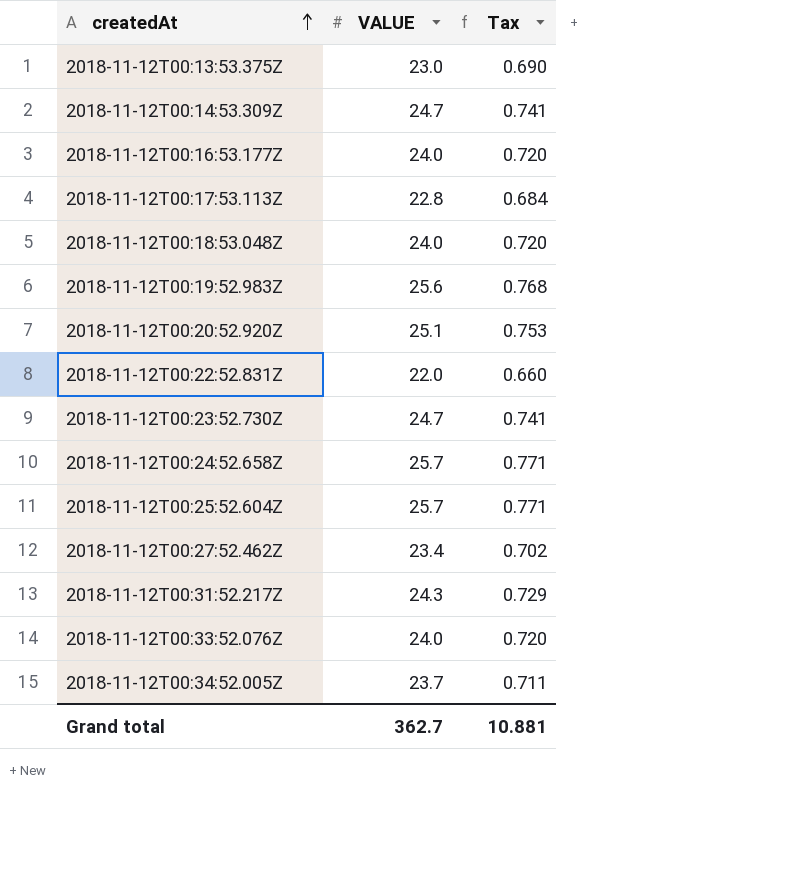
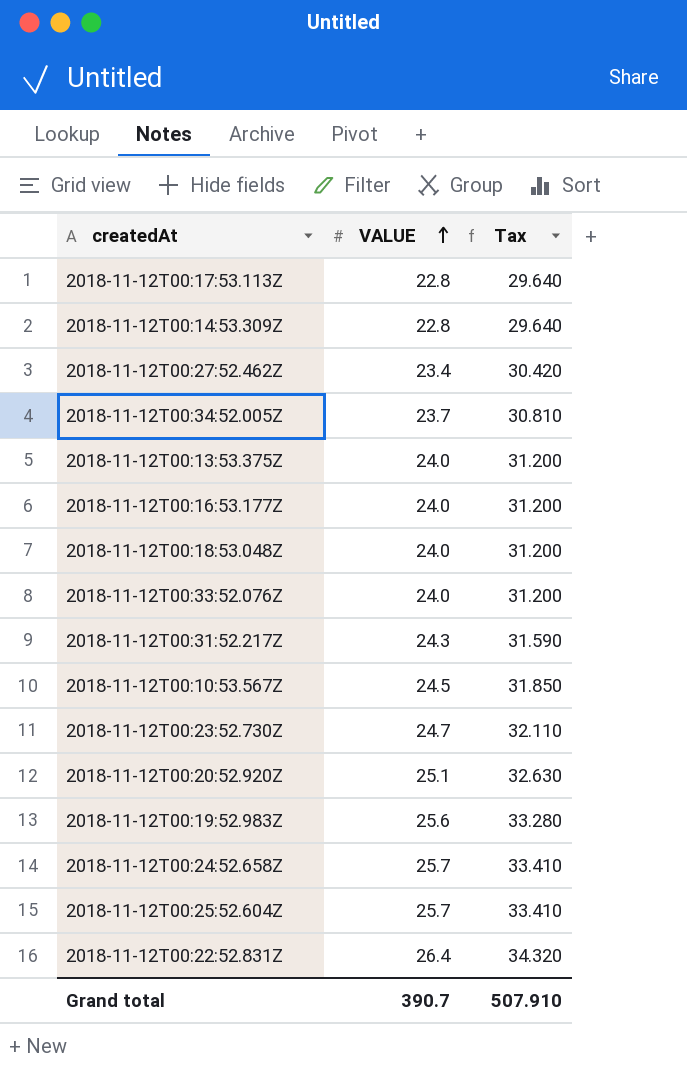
row order: createdAt ascending -> VALUE ascending
column Tax | formula: [VALUE] * 0.03 -> [VALUE] * 1.3
2018-11-12T00:14:53.309Z | VALUE: 24.7 -> 22.8
2018-11-12T00:13:53.375Z | VALUE: 23.0 -> 24.0
row 2018-11-12T00:10:53.567Z: none -> 24.5 | 31.850
2018-11-12T00:22:52.831Z | VALUE: 22.0 -> 26.4
Grand total | VALUE: 362.7 -> 390.7
Grand total | Tax: 10.881 -> 507.910

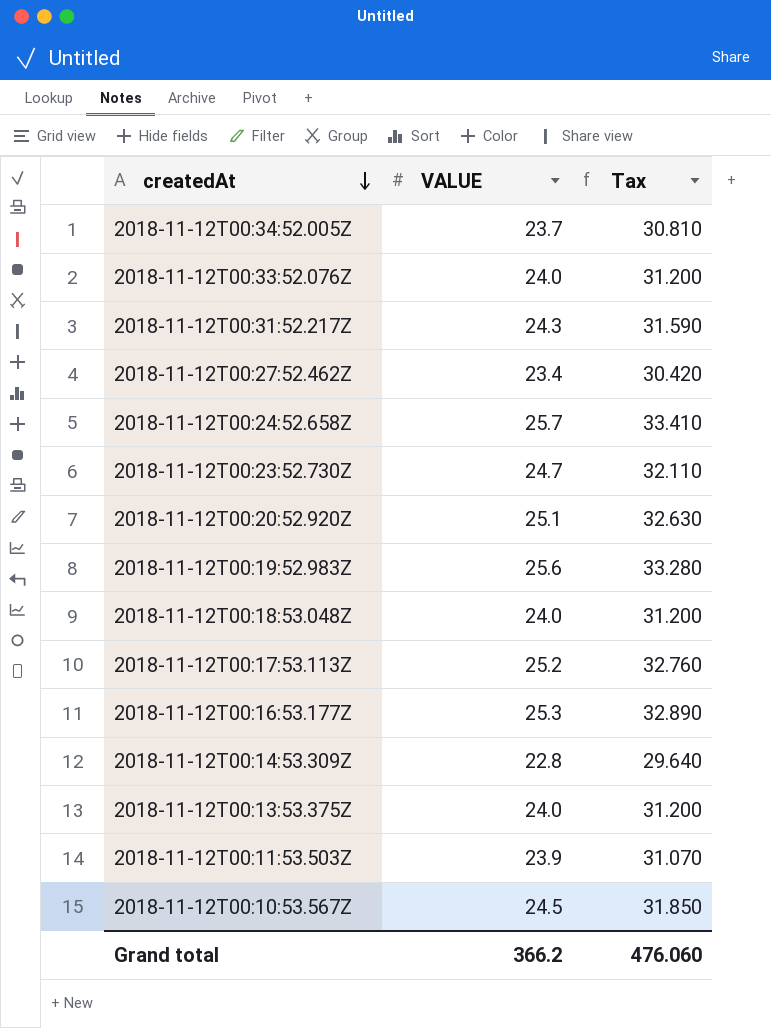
row order: VALUE ascending -> createdAt descending
row 2018-11-12T00:25:52.604Z: 25.7 | 33.410 -> none
row 2018-11-12T00:22:52.831Z: 26.4 | 34.320 -> none
2018-11-12T00:17:53.113Z | VALUE: 22.8 -> 25.2
2018-11-12T00:17:53.113Z | Tax: 29.640 -> 32.760
2018-11-12T00:16:53.177Z | VALUE: 24.0 -> 25.3
2018-11-12T00:16:53.177Z | Tax: 31.200 -> 32.890
row 2018-11-12T00:11:53.503Z: none -> 23.9 | 31.070
Grand total | VALUE: 390.7 -> 366.2
Grand total | Tax: 507.910 -> 476.060

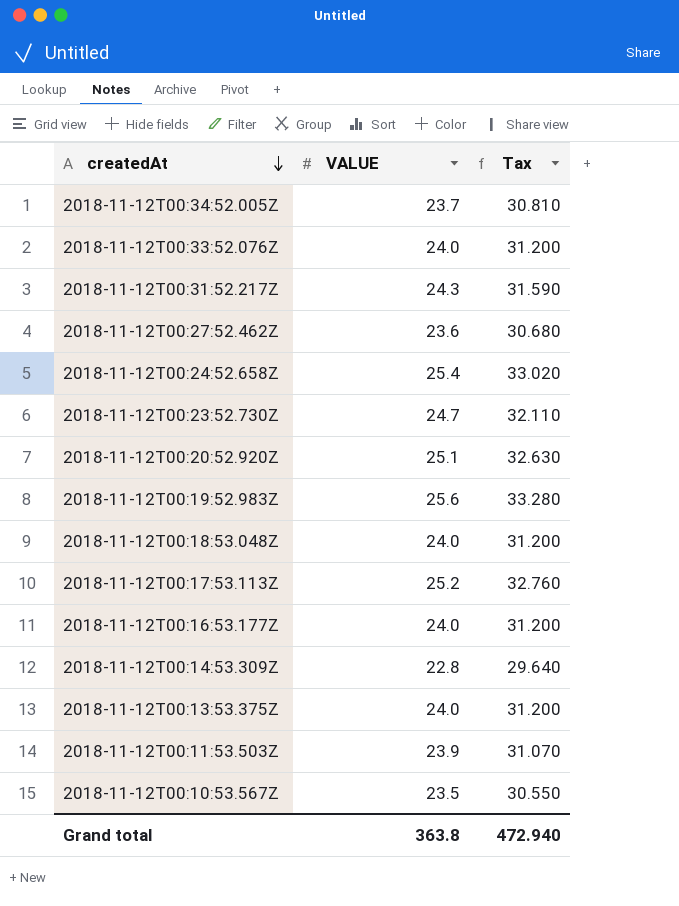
2018-11-12T00:27:52.462Z | VALUE: 23.4 -> 23.6
2018-11-12T00:27:52.462Z | Tax: 30.420 -> 30.680
2018-11-12T00:24:52.658Z | VALUE: 25.7 -> 25.4
2018-11-12T00:24:52.658Z | Tax: 33.410 -> 33.020
2018-11-12T00:16:53.177Z | VALUE: 25.3 -> 24.0
2018-11-12T00:16:53.177Z | Tax: 32.890 -> 31.200
2018-11-12T00:10:53.567Z | VALUE: 24.5 -> 23.5
2018-11-12T00:10:53.567Z | Tax: 31.850 -> 30.550
Grand total | VALUE: 366.2 -> 363.8
Grand total | Tax: 476.060 -> 472.940

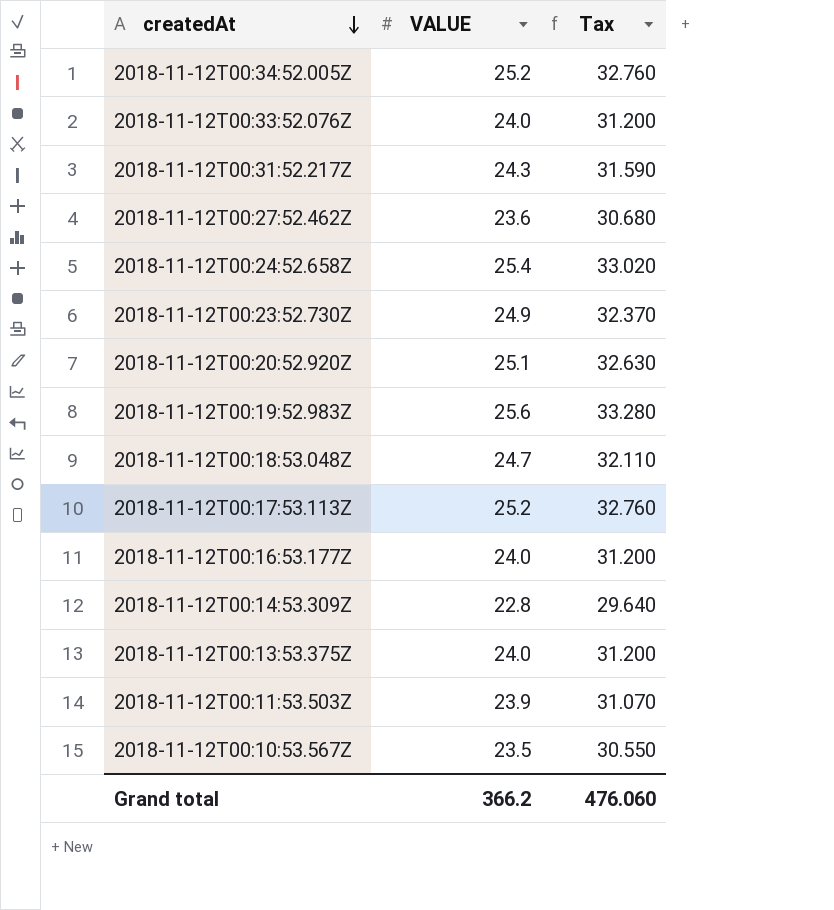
2018-11-12T00:34:52.005Z | VALUE: 23.7 -> 25.2
2018-11-12T00:34:52.005Z | Tax: 30.810 -> 32.760
2018-11-12T00:23:52.730Z | VALUE: 24.7 -> 24.9
2018-11-12T00:23:52.730Z | Tax: 32.110 -> 32.370
2018-11-12T00:18:53.048Z | VALUE: 24.0 -> 24.7
2018-11-12T00:18:53.048Z | Tax: 31.200 -> 32.110
Grand total | VALUE: 363.8 -> 366.2
Grand total | Tax: 472.940 -> 476.060

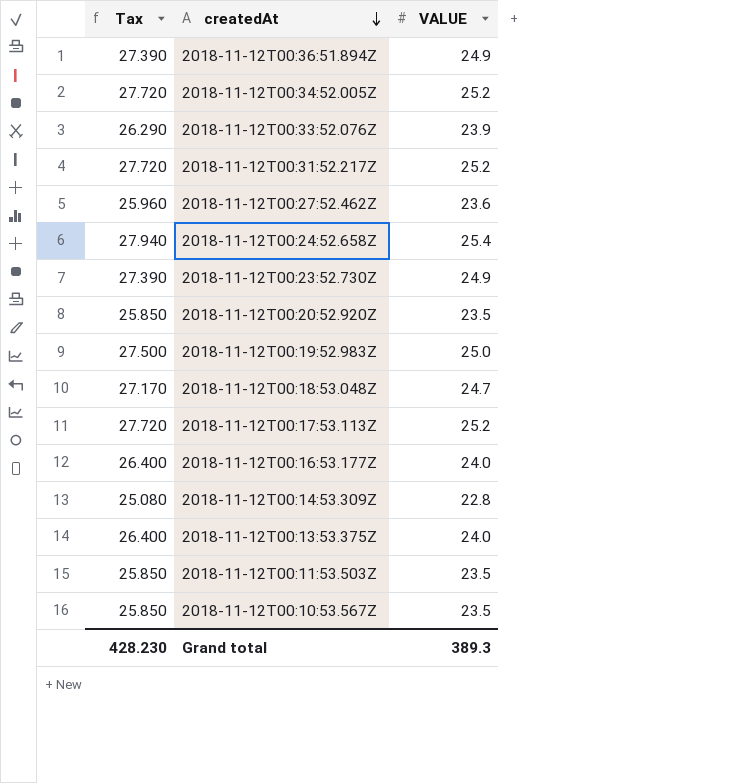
column Tax | formula: [VALUE] * 1.3 -> [VALUE] * 1.1
column Tax | position: 3 -> 1
row 2018-11-12T00:36:51.894Z: none -> 27.390 | 24.9
2018-11-12T00:33:52.076Z | VALUE: 24.0 -> 23.9
2018-11-12T00:31:52.217Z | VALUE: 24.3 -> 25.2
2018-11-12T00:20:52.920Z | VALUE: 25.1 -> 23.5
2018-11-12T00:19:52.983Z | VALUE: 25.6 -> 25.0
2018-11-12T00:11:53.503Z | VALUE: 23.9 -> 23.5
Grand total | Tax: 476.060 -> 428.230
Grand total | VALUE: 366.2 -> 389.3

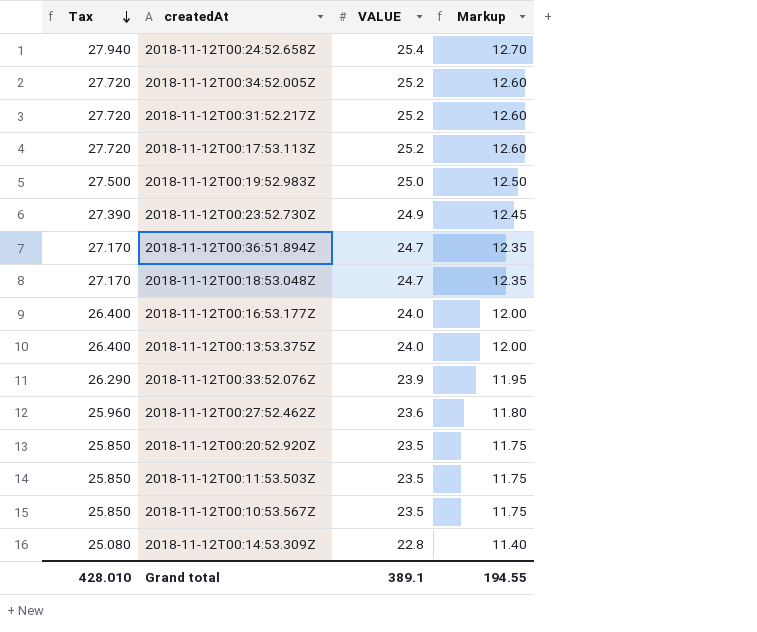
row order: createdAt descending -> Tax descending
column Markup | formula: none -> [VALUE] * 0.5
2018-11-12T00:36:51.894Z | Tax: 27.390 -> 27.170
2018-11-12T00:36:51.894Z | VALUE: 24.9 -> 24.7
Grand total | Tax: 428.230 -> 428.010
Grand total | VALUE: 389.3 -> 389.1

